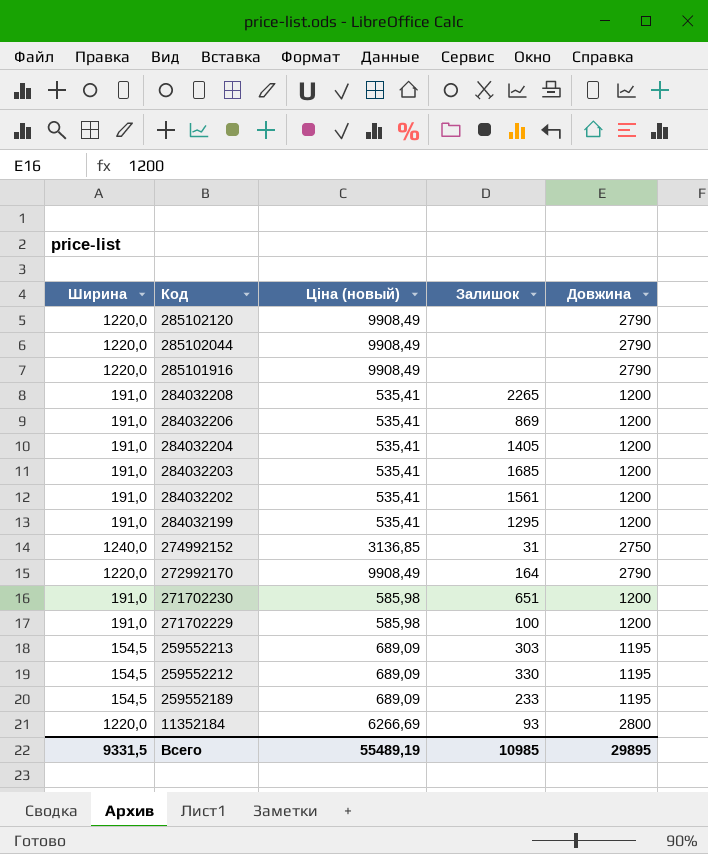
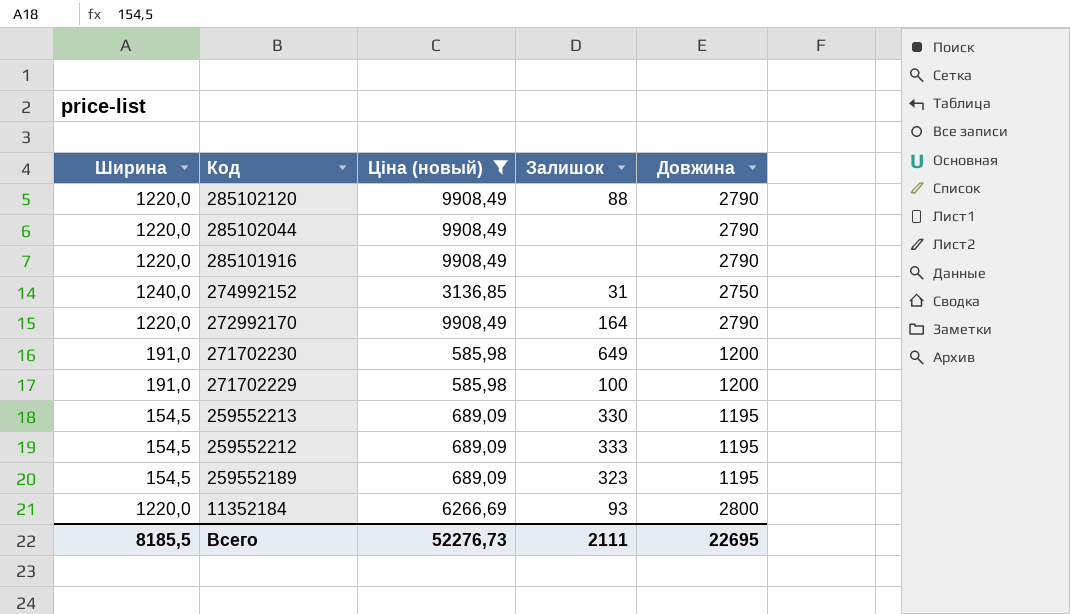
filter: none -> Ціна (новый) != 535,41
285102120 | Залишок: none -> 88
271702230 | Залишок: 651 -> 649
259552213 | Залишок: 303 -> 330
259552212 | Залишок: 330 -> 333
259552189 | Залишок: 233 -> 323
Всего | Ширина: 9331,5 -> 8185,5
Всего | Ціна (новый): 55489,19 -> 52276,73
Всего | Залишок: 10985 -> 2111
Всего | Довжина: 29895 -> 22695

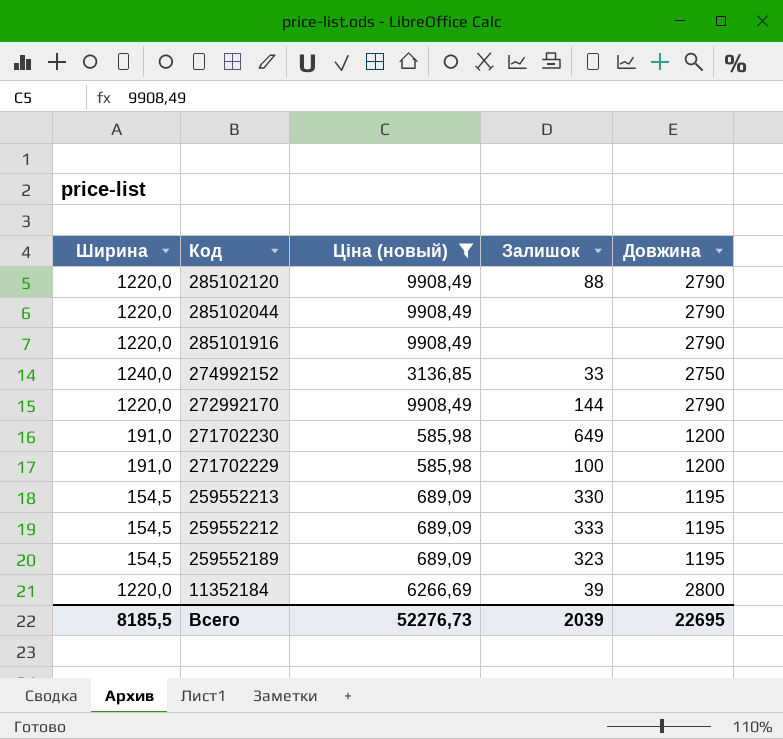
274992152 | Залишок: 31 -> 33
272992170 | Залишок: 164 -> 144
11352184 | Залишок: 93 -> 39
Всего | Залишок: 2111 -> 2039

